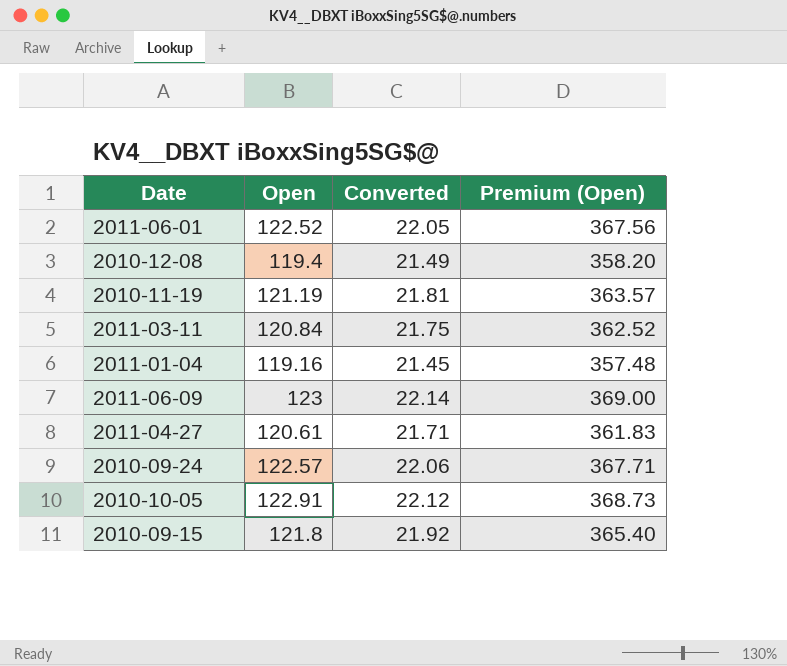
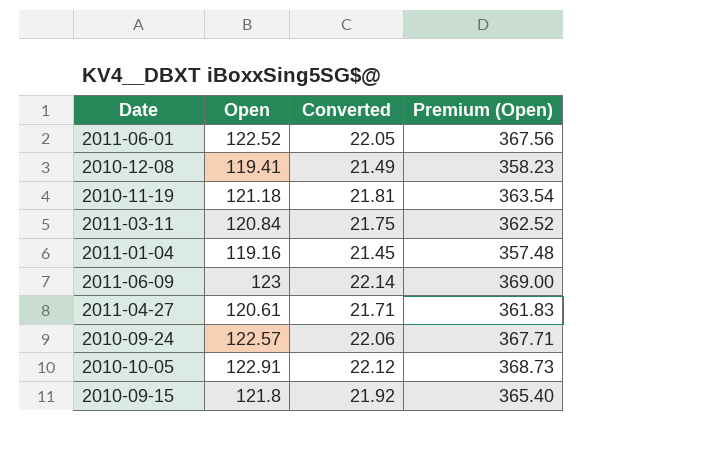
2010-12-08 | Open: 119.4 -> 119.41
2010-12-08 | Premium (Open): 358.20 -> 358.23
2010-11-19 | Open: 121.19 -> 121.18
2010-11-19 | Premium (Open): 363.57 -> 363.54

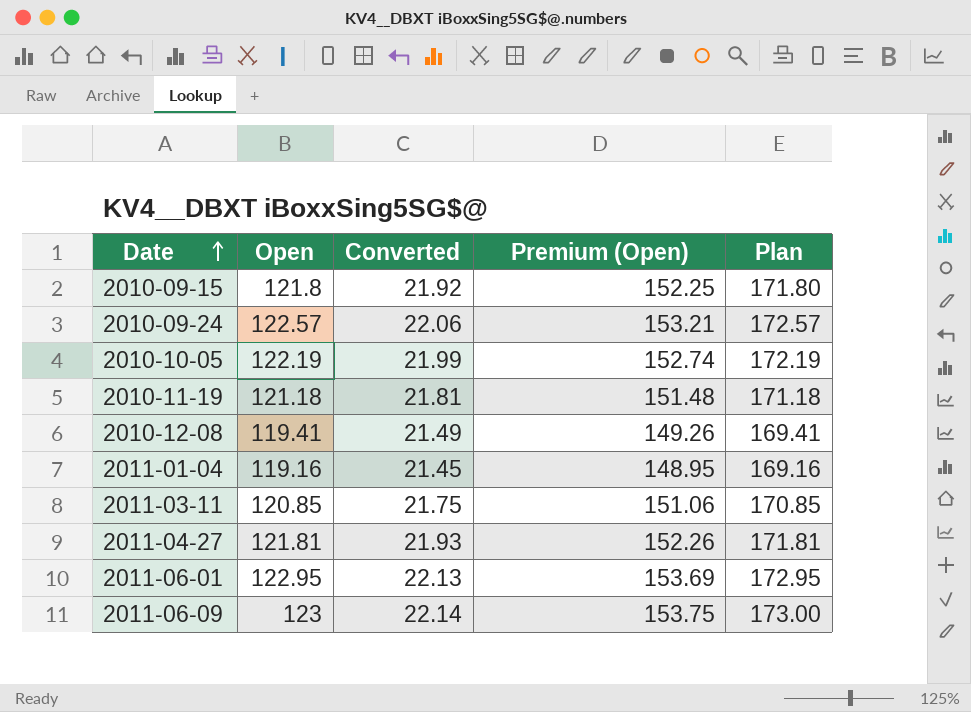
row order: none -> Date ascending
column Premium (Open) | formula: [Open] * 3 -> [Open] * 1.25
column Plan | formula: none -> [Open] + 50
2010-10-05 | Open: 122.91 -> 122.19
2010-10-05 | Converted: 22.12 -> 21.99
2011-03-11 | Open: 120.84 -> 120.85
2011-04-27 | Open: 120.61 -> 121.81
2011-04-27 | Converted: 21.71 -> 21.93
2011-06-01 | Open: 122.52 -> 122.95
2011-06-01 | Converted: 22.05 -> 22.13

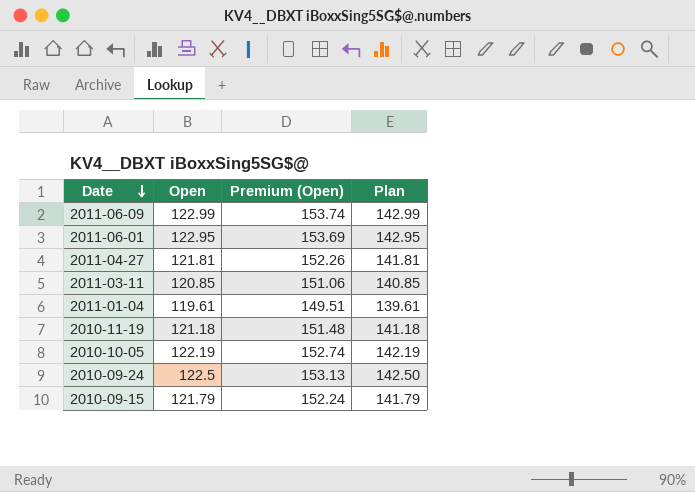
row order: Date ascending -> Date descending
column Converted | formula: [Open] * 0.18 -> none
column Plan | formula: [Open] + 50 -> [Open] + 20
row 2010-12-08: 119.41 | 21.49 | 149.26 | 169.41 -> none
2011-06-09 | Open: 123 -> 122.99
2011-06-09 | Premium (Open): 153.75 -> 153.74
2011-01-04 | Open: 119.16 -> 119.61
2011-01-04 | Premium (Open): 148.95 -> 149.51
2010-09-24 | Open: 122.57 -> 122.5
2010-09-24 | Premium (Open): 153.21 -> 153.13
2010-09-15 | Open: 121.8 -> 121.79
2010-09-15 | Premium (Open): 152.25 -> 152.24

